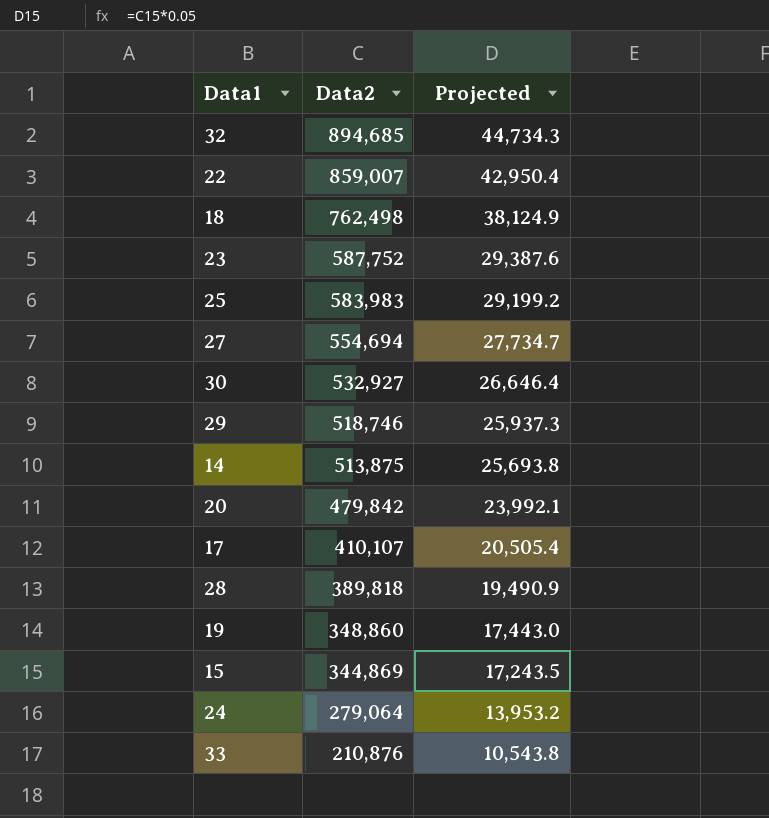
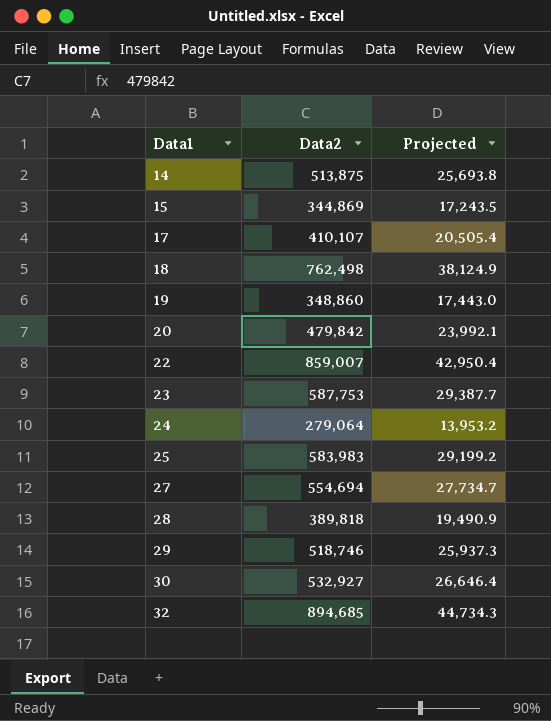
row order: Data2 descending -> Data1 ascending
row 33: 210,876 | 10,543.8 -> none
23 | Data2: 587,752 -> 587,753
23 | Projected: 29,387.6 -> 29,387.7

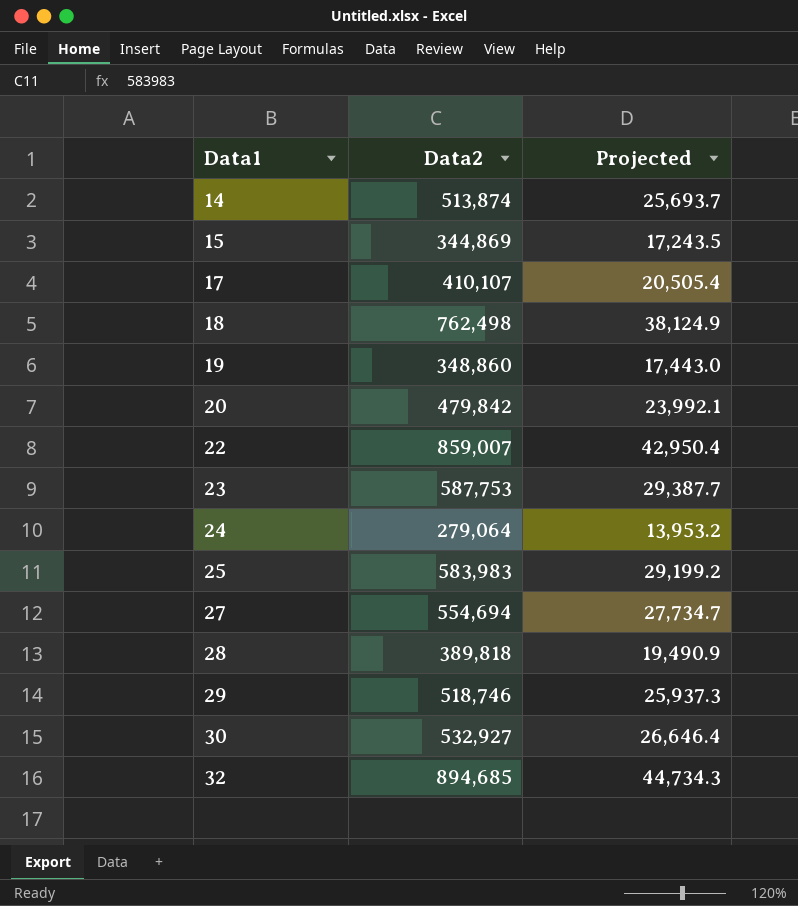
14 | Data2: 513,875 -> 513,874
14 | Projected: 25,693.8 -> 25,693.7

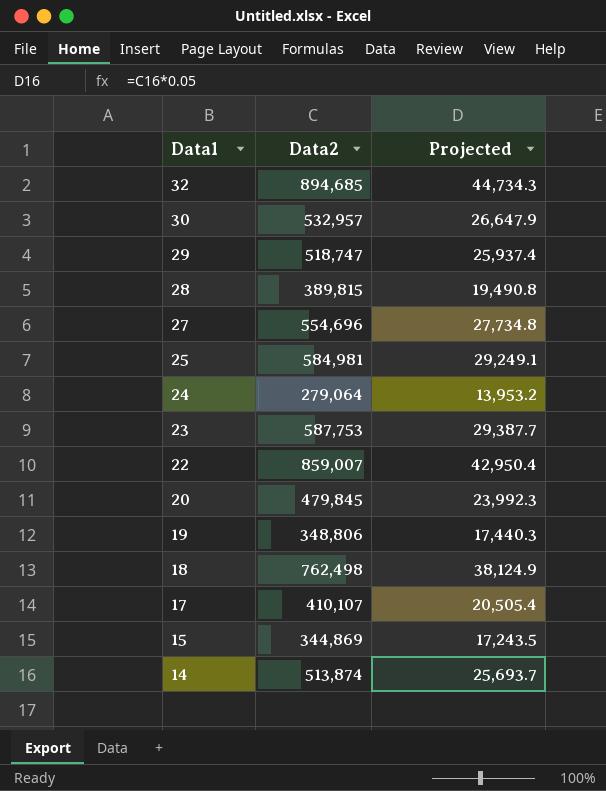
row order: Data1 ascending -> Data1 descending
30 | Data2: 532,927 -> 532,957
30 | Projected: 26,646.4 -> 26,647.9
29 | Data2: 518,746 -> 518,747
29 | Projected: 25,937.3 -> 25,937.4
28 | Data2: 389,818 -> 389,815
28 | Projected: 19,490.9 -> 19,490.8
27 | Data2: 554,694 -> 554,696
27 | Projected: 27,734.7 -> 27,734.8
25 | Data2: 583,983 -> 584,981
25 | Projected: 29,199.2 -> 29,249.1
20 | Data2: 479,842 -> 479,845
20 | Projected: 23,992.1 -> 23,992.3
19 | Data2: 348,860 -> 348,806
19 | Projected: 17,443.0 -> 17,440.3

